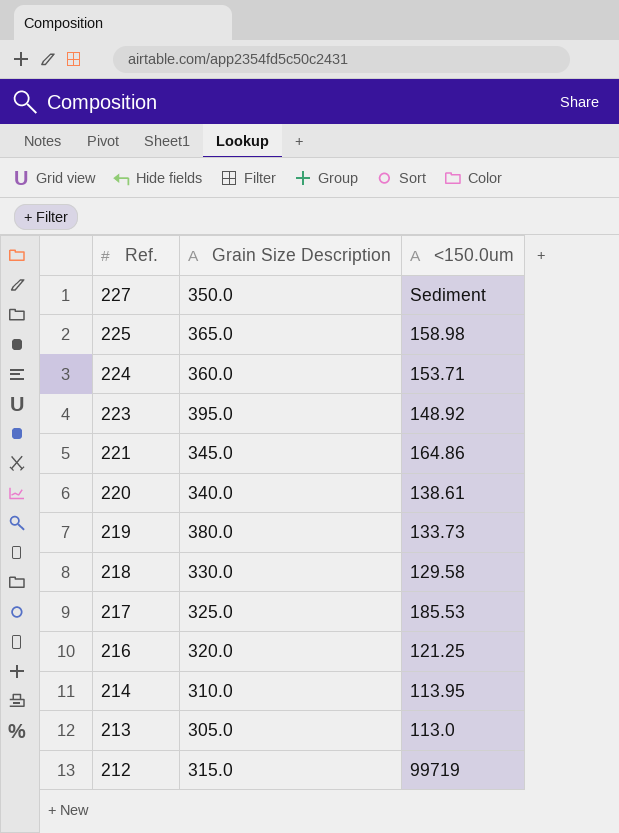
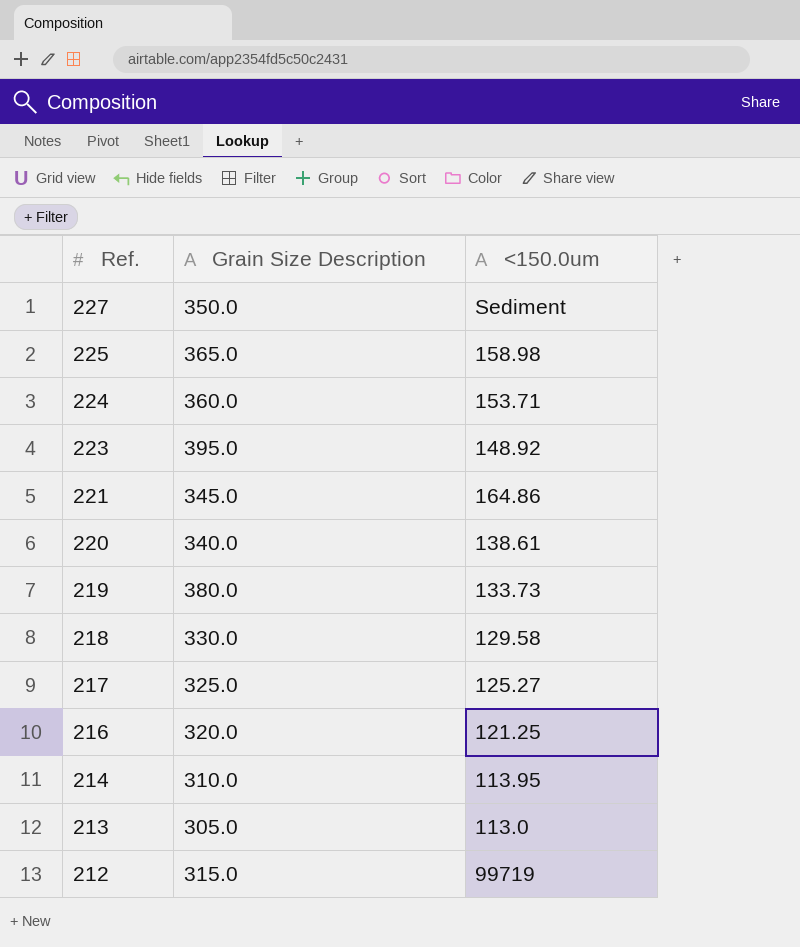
217 | <150.0um: 185.53 -> 125.27

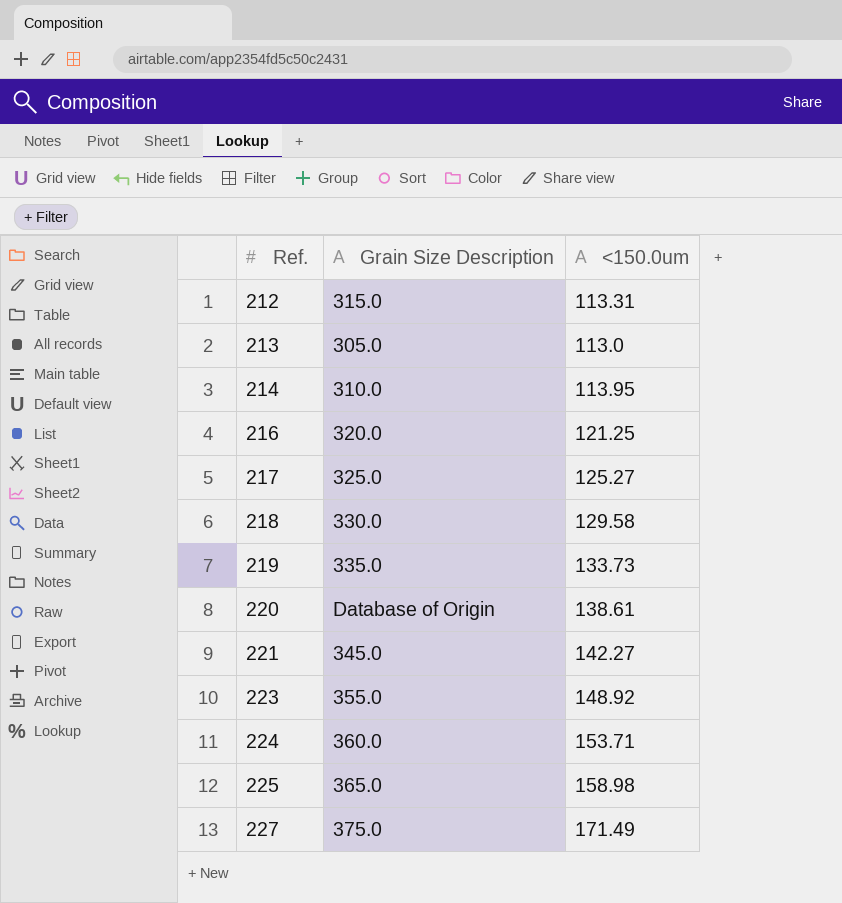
row order: Ref. descending -> Ref. ascending
212 | <150.0um: 99719 -> 113.31
219 | Grain Size Description: 380.0 -> 335.0
220 | Grain Size Description: 340.0 -> Database of Origin
221 | <150.0um: 164.86 -> 142.27
223 | Grain Size Description: 395.0 -> 355.0
227 | Grain Size Description: 350.0 -> 375.0
227 | <150.0um: Sediment -> 171.49

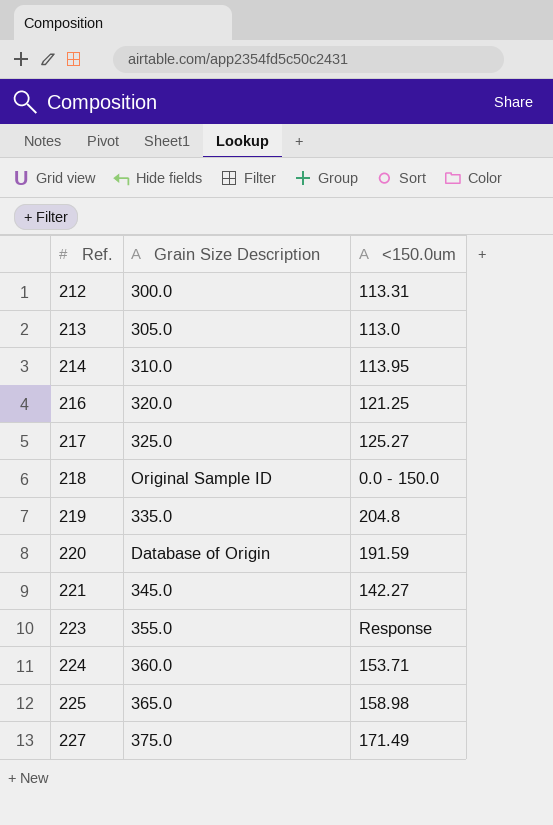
212 | Grain Size Description: 315.0 -> 300.0
218 | Grain Size Description: 330.0 -> Original Sample ID
218 | <150.0um: 129.58 -> 0.0 - 150.0
219 | <150.0um: 133.73 -> 204.8
220 | <150.0um: 138.61 -> 191.59
223 | <150.0um: 148.92 -> Response

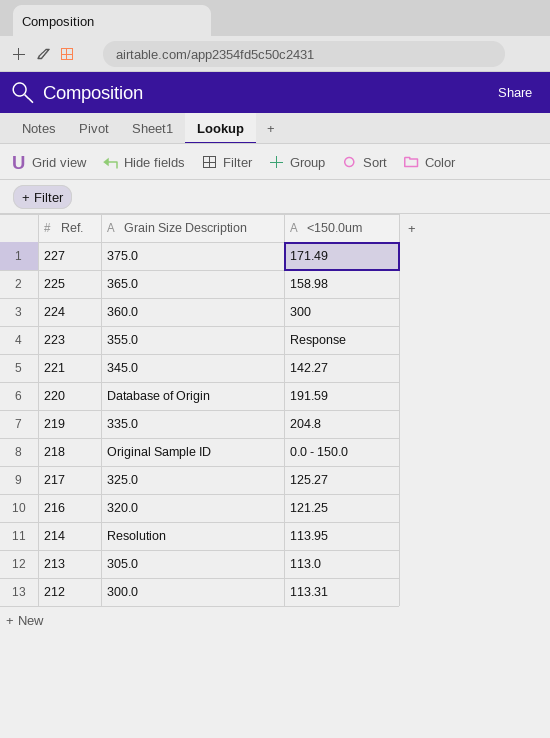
row order: Ref. ascending -> Ref. descending
224 | <150.0um: 153.71 -> 300
214 | Grain Size Description: 310.0 -> Resolution

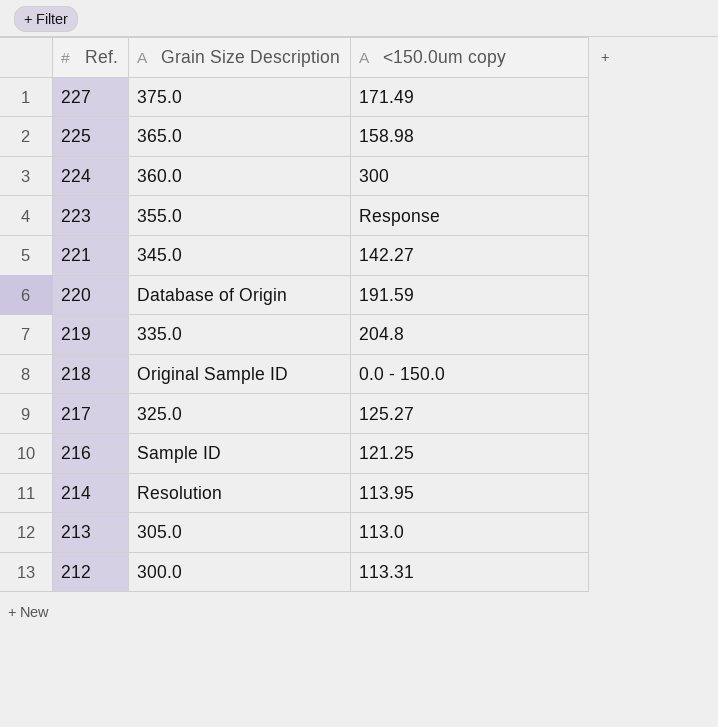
column name: <150.0um -> <150.0um copy
216 | Grain Size Description: 320.0 -> Sample ID

